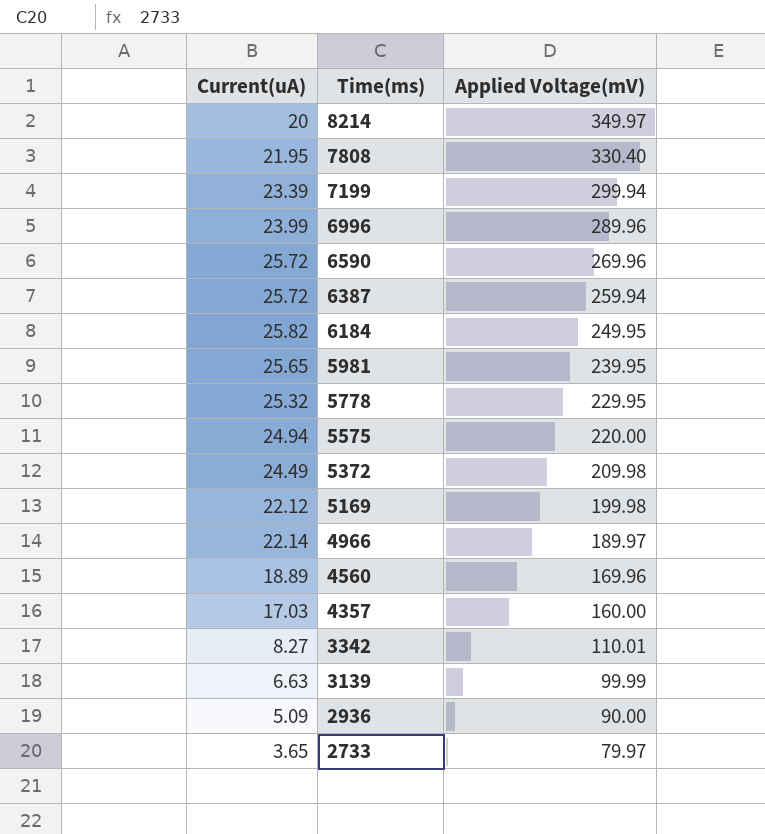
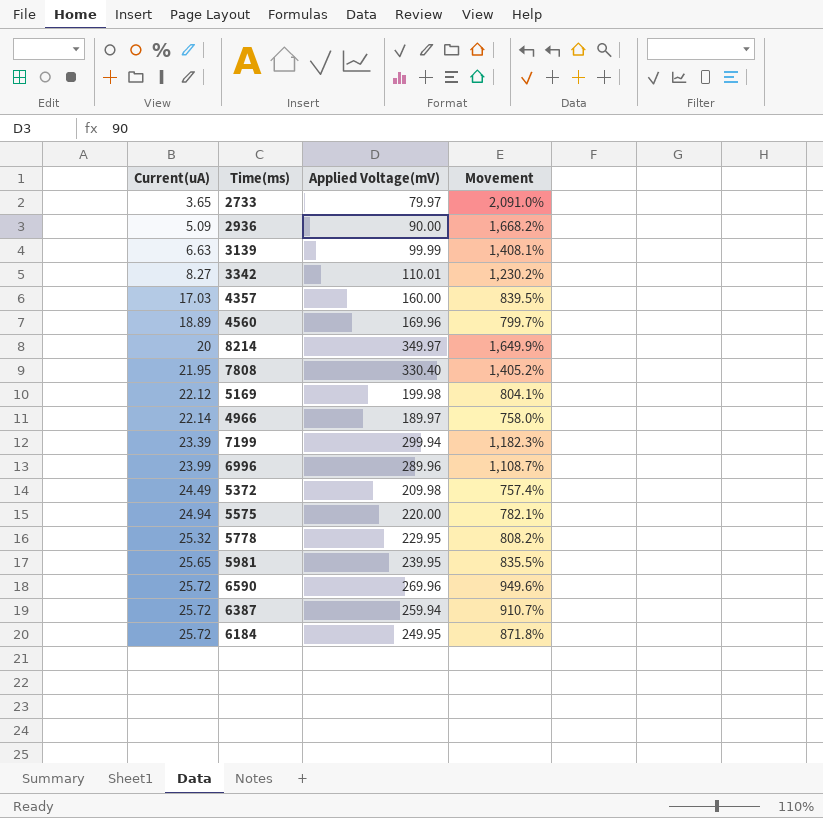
row order: Time(ms) descending -> Current(uA) ascending
column Movement | formula: none -> ([Applied Voltage(mV)] - [Current(uA)]) / [Current(uA)]
6184 | Current(uA): 25.82 -> 25.72

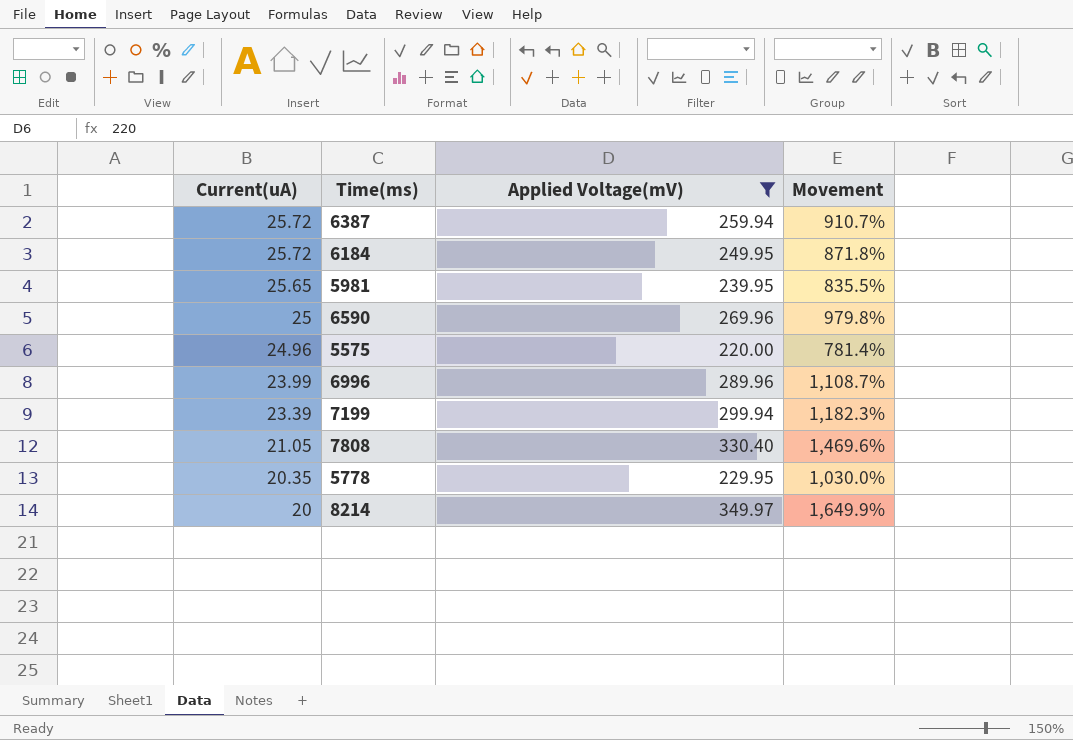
filter: none -> Applied Voltage(mV) >= 220.00
row order: Current(uA) ascending -> Current(uA) descending
6590 | Current(uA): 25.72 -> 25
6590 | Movement: 949.6% -> 979.8%
5575 | Current(uA): 24.94 -> 24.96
5575 | Movement: 782.1% -> 781.4%
7808 | Current(uA): 21.95 -> 21.05
7808 | Movement: 1,405.2% -> 1,469.6%
5778 | Current(uA): 25.32 -> 20.35
5778 | Movement: 808.2% -> 1,030.0%

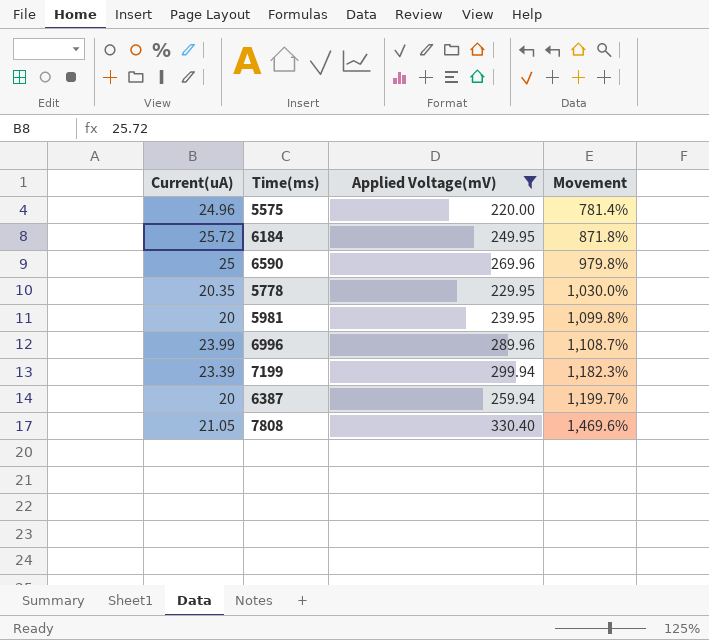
row order: Current(uA) descending -> Movement ascending
row 8214: 20 | 349.97 | 1,649.9% -> none
5981 | Current(uA): 25.65 -> 20
5981 | Movement: 835.5% -> 1,099.8%
6387 | Current(uA): 25.72 -> 20
6387 | Movement: 910.7% -> 1,199.7%

